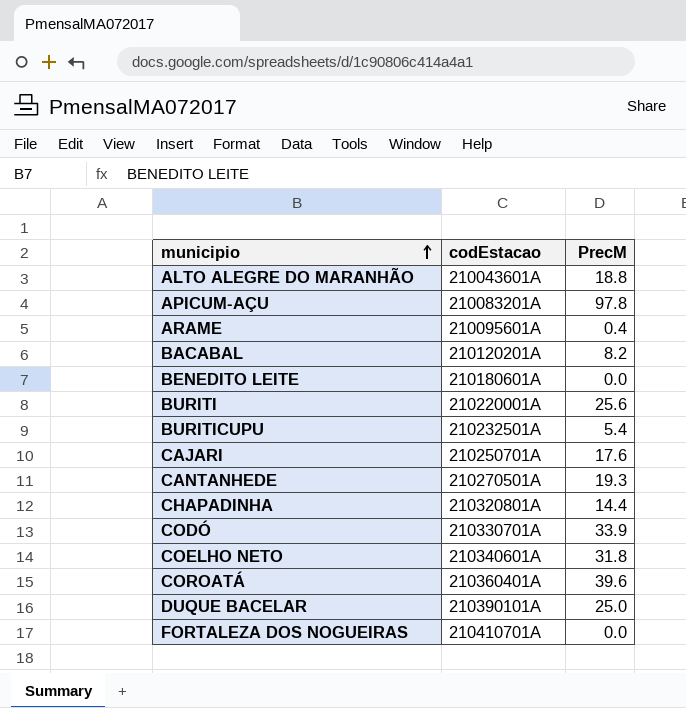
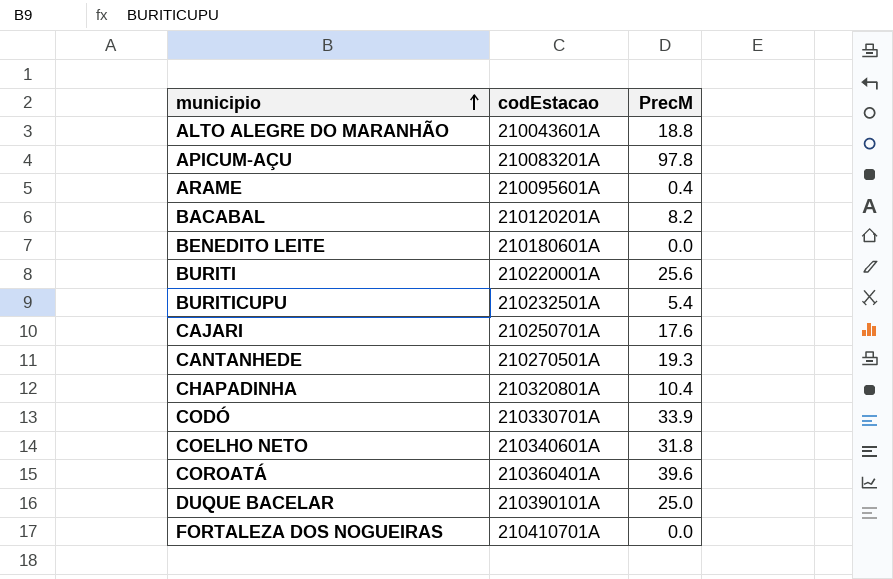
CHAPADINHA | PrecM: 14.4 -> 10.4

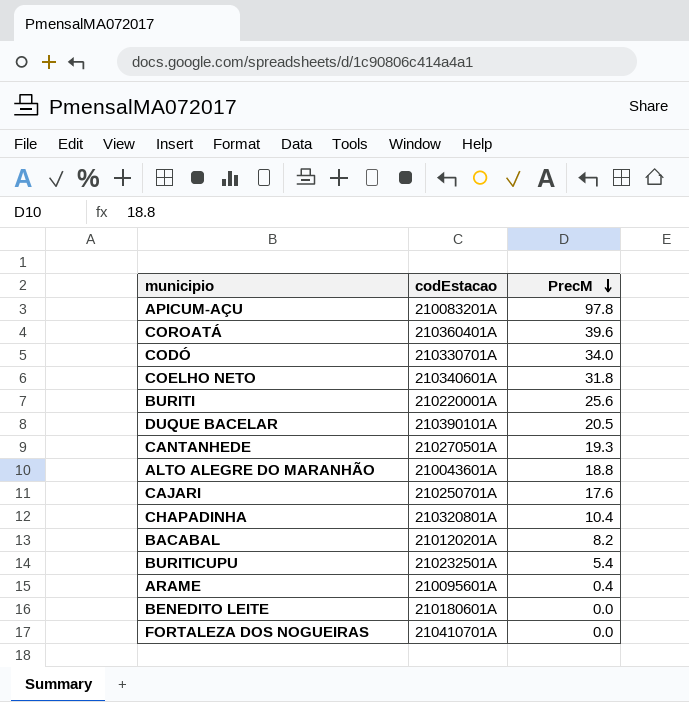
row order: municipio ascending -> PrecM descending
CODÓ | PrecM: 33.9 -> 34.0
DUQUE BACELAR | PrecM: 25.0 -> 20.5

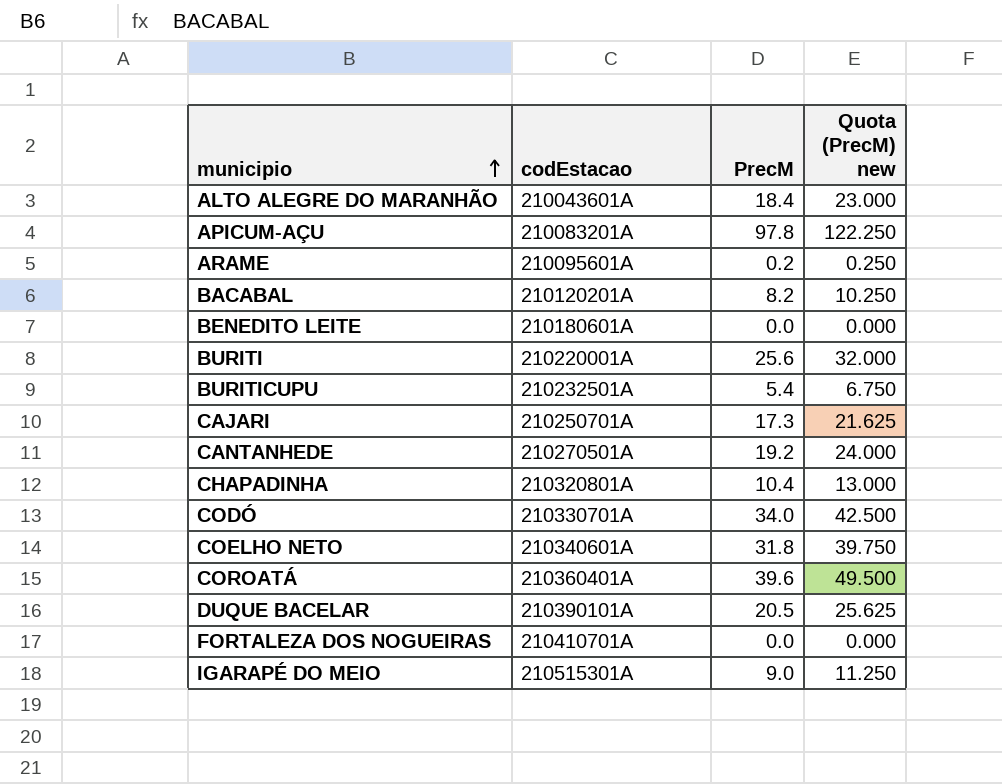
row order: PrecM descending -> municipio ascending
column Quota (PrecM) new | formula: none -> [PrecM] * 1.25
ALTO ALEGRE DO MARANHÃO | PrecM: 18.8 -> 18.4
ARAME | PrecM: 0.4 -> 0.2
CAJARI | PrecM: 17.6 -> 17.3
CANTANHEDE | PrecM: 19.3 -> 19.2
row IGARAPÉ DO MEIO: none -> 210515301A | 9.0 | 11.250

